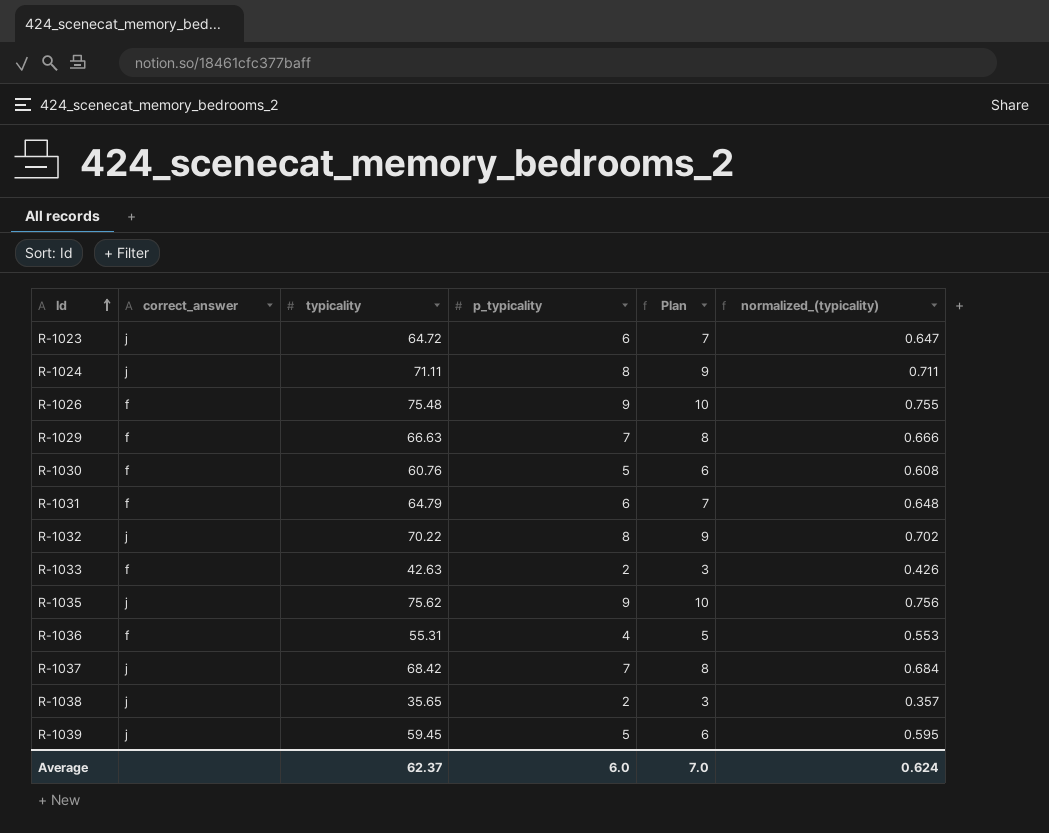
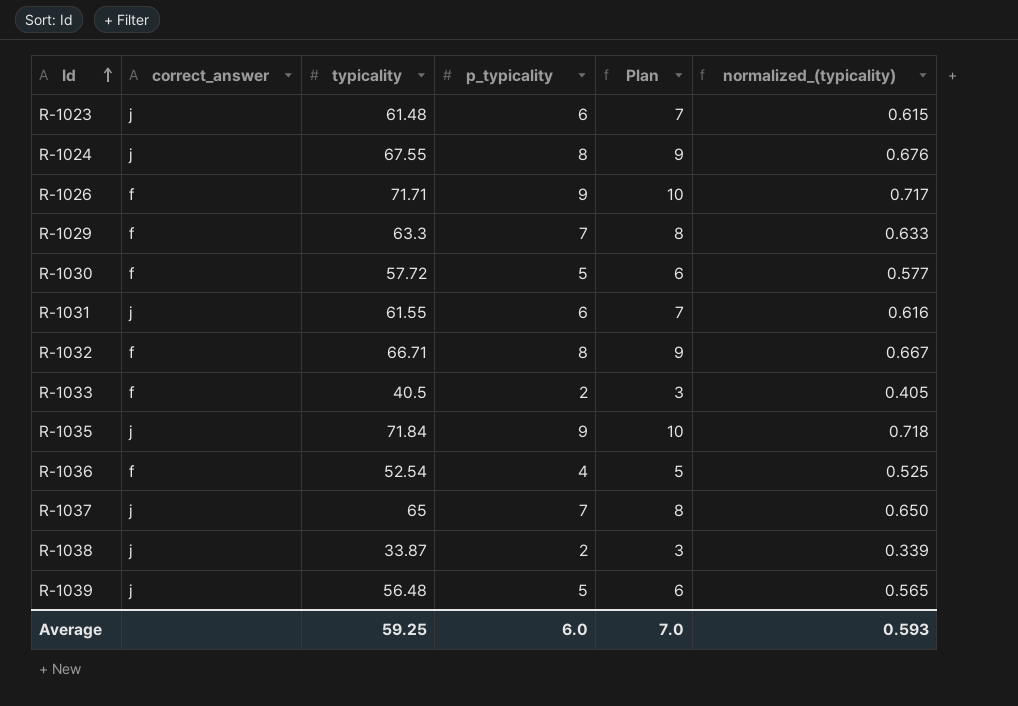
R-1023 | typicality: 64.72 -> 61.48
R-1023 | normalized_(typicality): 0.647 -> 0.615
R-1024 | typicality: 71.11 -> 67.55
R-1024 | normalized_(typicality): 0.711 -> 0.676
R-1026 | typicality: 75.48 -> 71.71
R-1026 | normalized_(typicality): 0.755 -> 0.717
R-1029 | typicality: 66.63 -> 63.3
R-1029 | normalized_(typicality): 0.666 -> 0.633
R-1030 | typicality: 60.76 -> 57.72
R-1030 | normalized_(typicality): 0.608 -> 0.577
R-1031 | correct_answer: f -> j
R-1031 | typicality: 64.79 -> 61.55
R-1031 | normalized_(typicality): 0.648 -> 0.616
R-1032 | correct_answer: j -> f
R-1032 | typicality: 70.22 -> 66.71
R-1032 | normalized_(typicality): 0.702 -> 0.667
R-1033 | typicality: 42.63 -> 40.5
R-1033 | normalized_(typicality): 0.426 -> 0.405
R-1035 | typicality: 75.62 -> 71.84
R-1035 | normalized_(typicality): 0.756 -> 0.718
R-1036 | typicality: 55.31 -> 52.54
R-1036 | normalized_(typicality): 0.553 -> 0.525
R-1037 | typicality: 68.42 -> 65
R-1037 | normalized_(typicality): 0.684 -> 0.650
R-1038 | typicality: 35.65 -> 33.87
R-1038 | normalized_(typicality): 0.357 -> 0.339
R-1039 | typicality: 59.45 -> 56.48
R-1039 | normalized_(typicality): 0.595 -> 0.565
Average | typicality: 62.37 -> 59.25
Average | normalized_(typicality): 0.624 -> 0.593

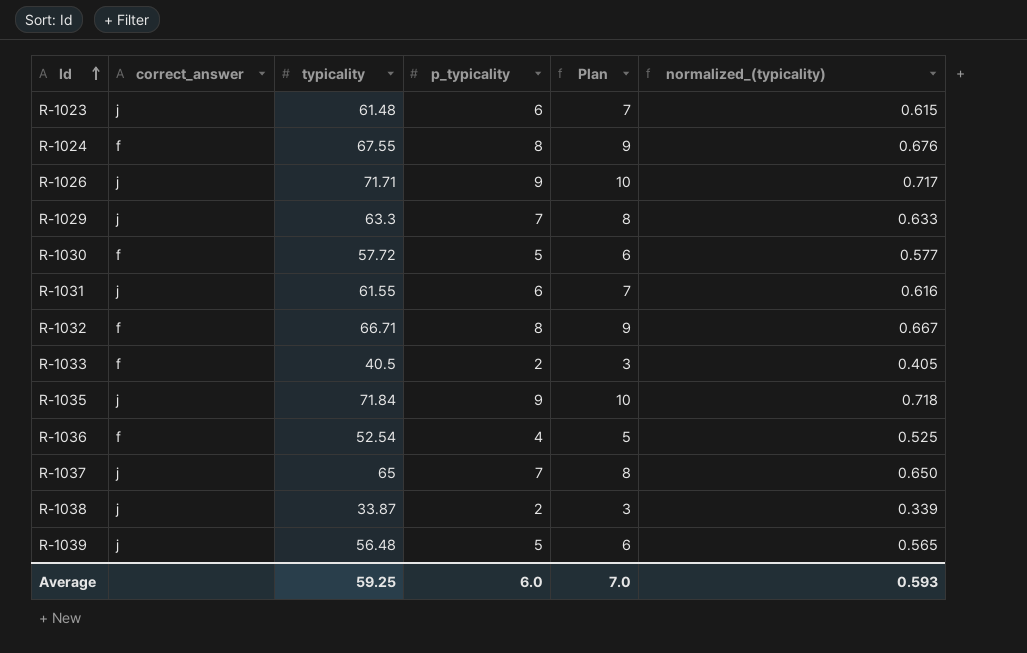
R-1024 | correct_answer: j -> f
R-1026 | correct_answer: f -> j
R-1029 | correct_answer: f -> j

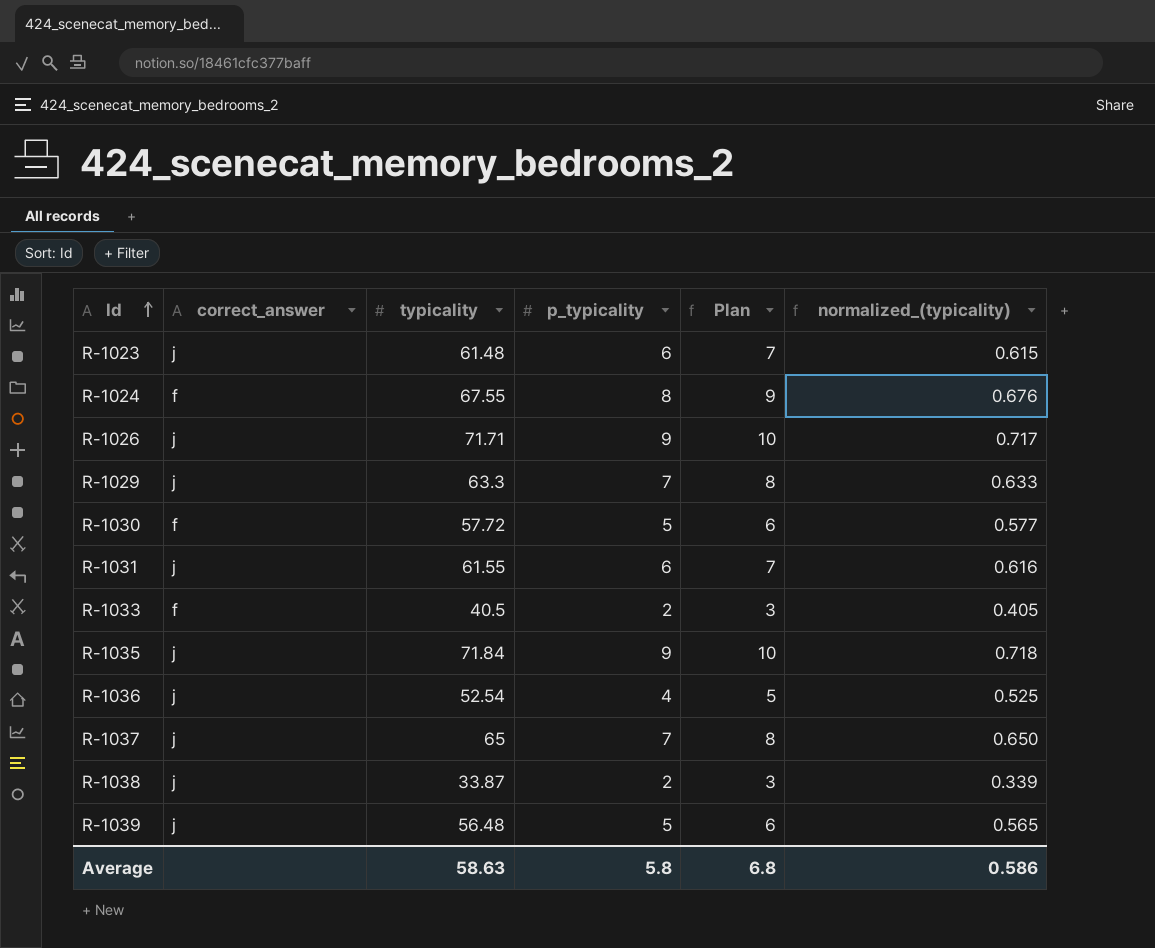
row R-1032: f | 66.71 | 8 | 9 | 0.667 -> none
R-1036 | correct_answer: f -> j
Average | typicality: 59.25 -> 58.63
Average | p_typicality: 6.0 -> 5.8
Average | Plan: 7.0 -> 6.8
Average | normalized_(typicality): 0.593 -> 0.586

